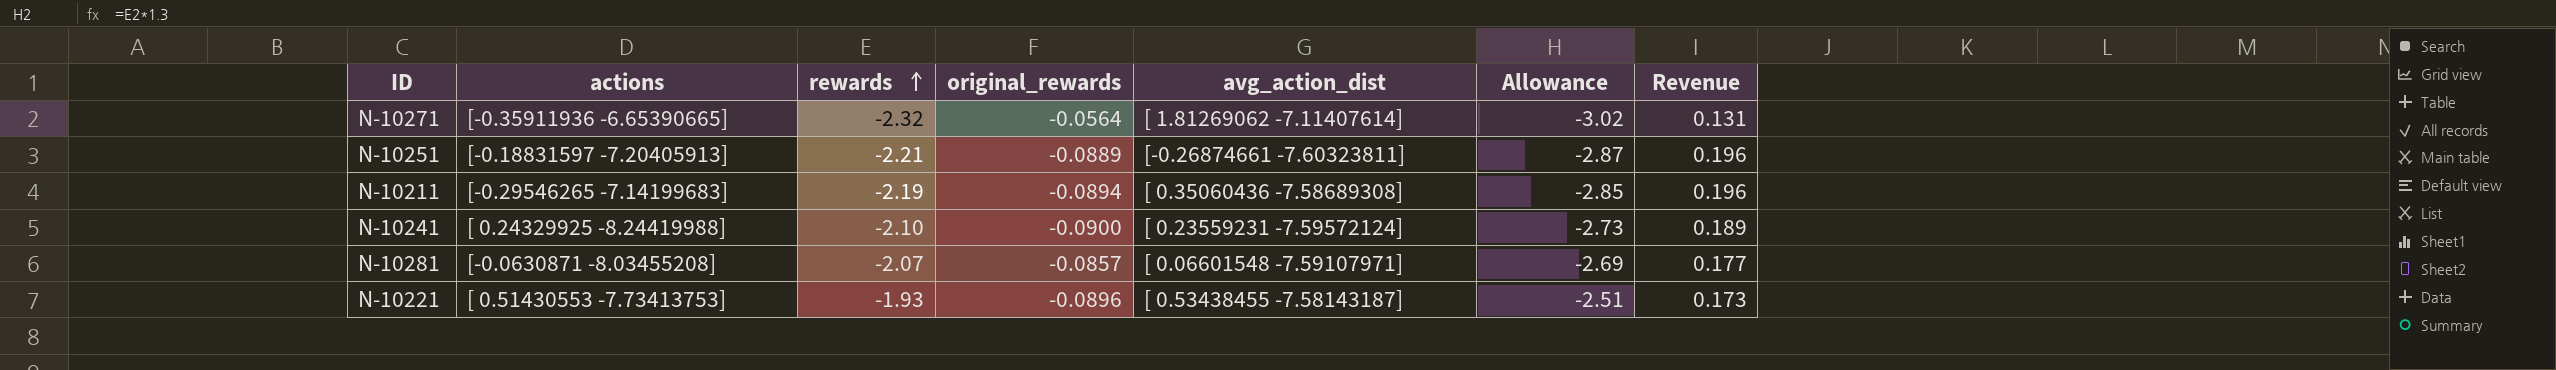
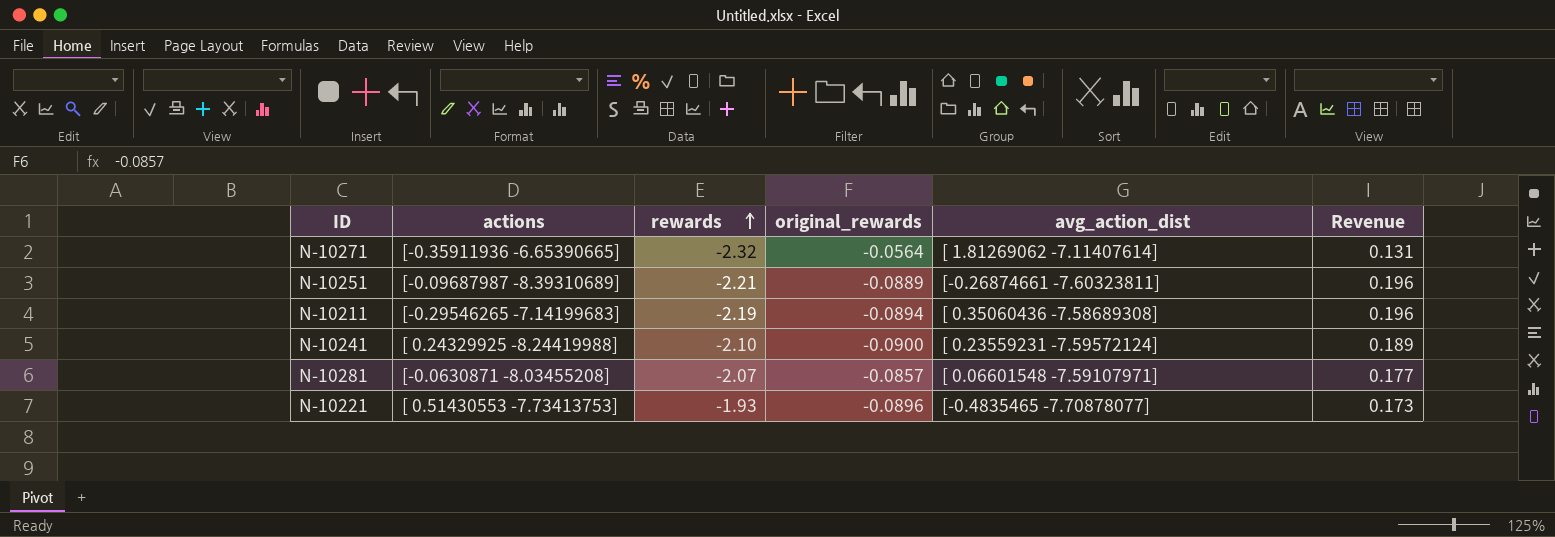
column Allowance | formula: [rewards] * 1.3 -> none
N-10251 | actions: [-0.18831597 -7.20405913] -> [-0.09687987 -8.39310689]
N-10221 | avg_action_dist: [ 0.53438455 -7.58143187] -> [-0.4835465 -7.70878077]

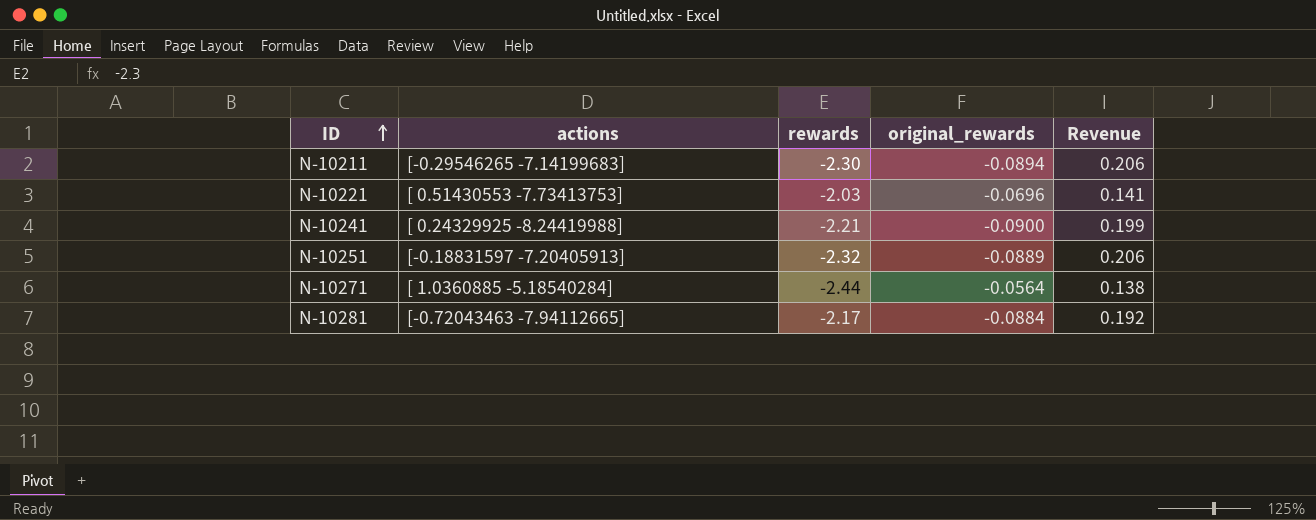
row order: rewards ascending -> ID ascending
column avg_action_dist | position: 5 -> none
N-10211 | rewards: -2.19 -> -2.30
N-10211 | Revenue: 0.196 -> 0.206
N-10221 | rewards: -1.93 -> -2.03
N-10221 | original_rewards: -0.0896 -> -0.0696
N-10221 | Revenue: 0.173 -> 0.141
N-10241 | rewards: -2.10 -> -2.21
N-10241 | Revenue: 0.189 -> 0.199
N-10251 | actions: [-0.09687987 -8.39310689] -> [-0.18831597 -7.20405913]
N-10251 | rewards: -2.21 -> -2.32
N-10251 | Revenue: 0.196 -> 0.206
N-10271 | actions: [-0.35911936 -6.65390665] -> [ 1.0360885 -5.18540284]
N-10271 | rewards: -2.32 -> -2.44
N-10271 | Revenue: 0.131 -> 0.138
N-10281 | actions: [-0.0630871 -8.03455208] -> [-0.72043463 -7.94112665]
N-10281 | rewards: -2.07 -> -2.17
N-10281 | original_rewards: -0.0857 -> -0.0884
N-10281 | Revenue: 0.177 -> 0.192

